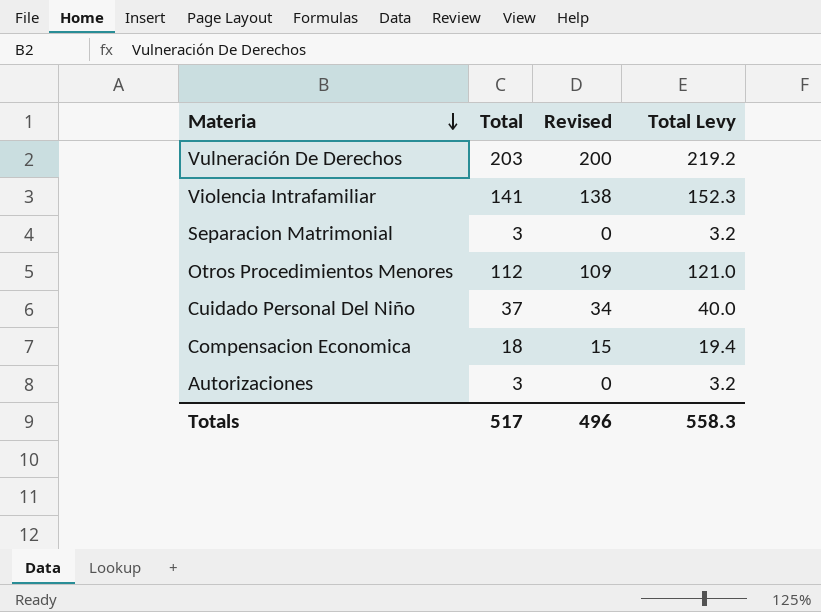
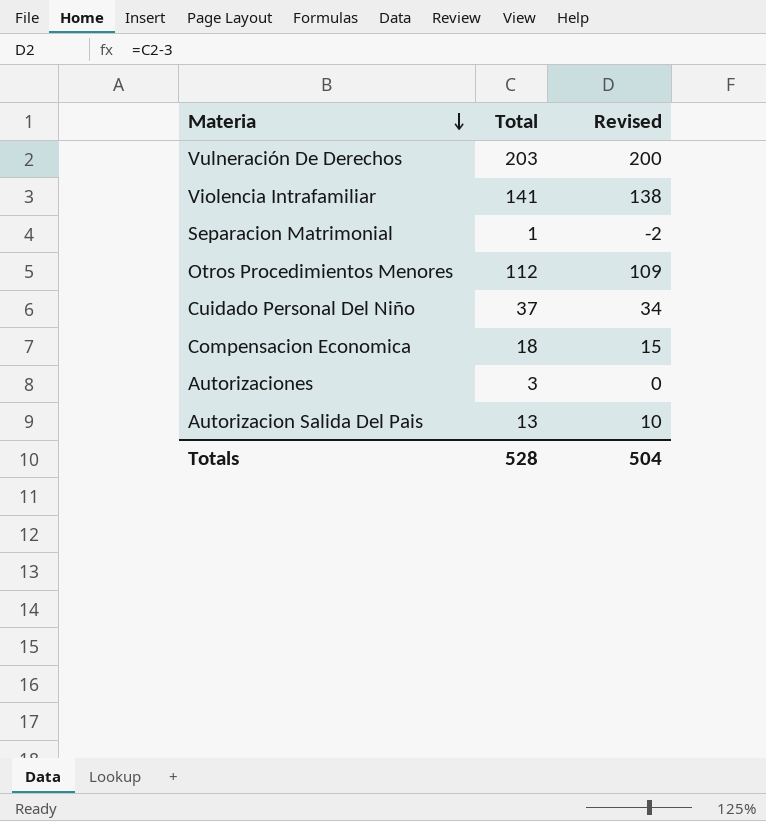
column Total Levy | formula: [Total] * 1.08 -> none
Separacion Matrimonial | Total: 3 -> 1
Separacion Matrimonial | Revised: 0 -> -2
row Autorizacion Salida Del Pais: none -> 13 | 10
Totals | Total: 517 -> 528
Totals | Revised: 496 -> 504

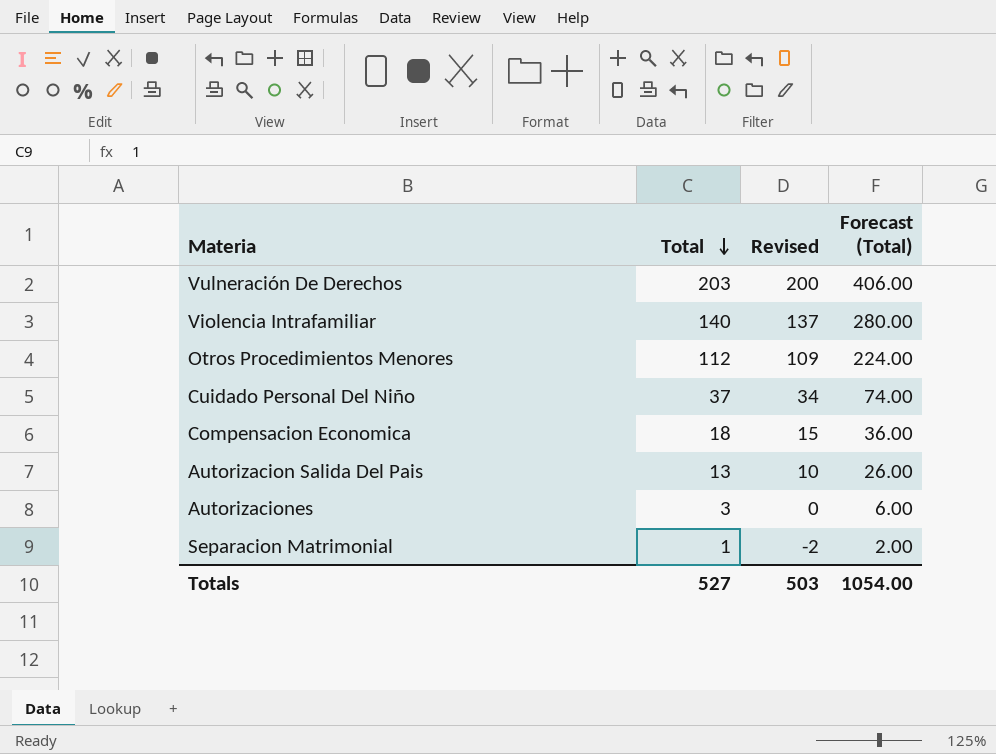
row order: Materia descending -> Total descending
column Forecast (Total) | formula: none -> [Total] * 2
Violencia Intrafamiliar | Total: 141 -> 140
Violencia Intrafamiliar | Revised: 138 -> 137
Totals | Total: 528 -> 527
Totals | Revised: 504 -> 503

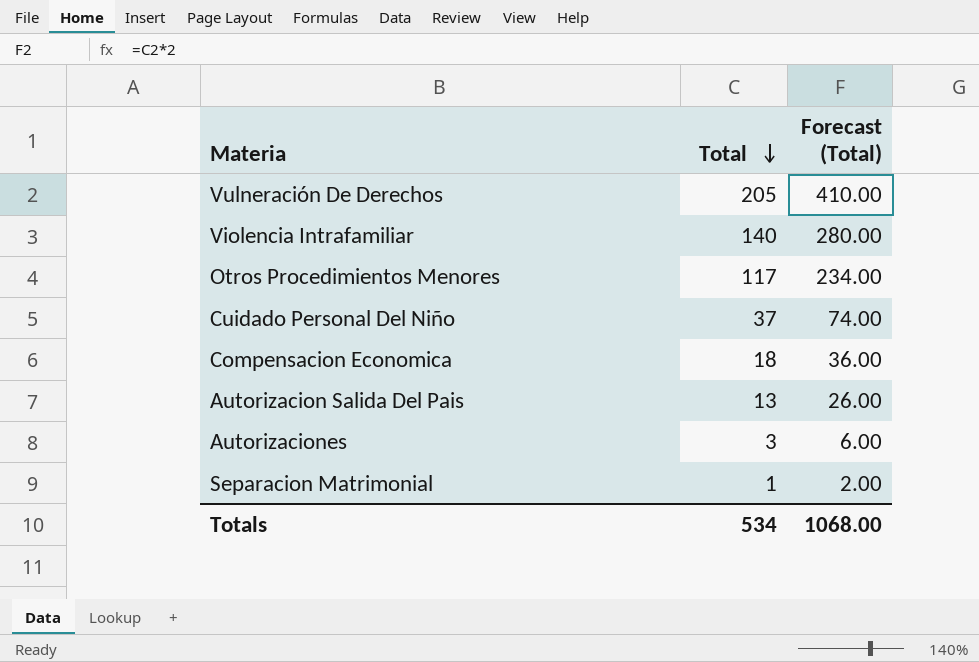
column Revised | formula: [Total] - 3 -> none
Vulneración De Derechos | Total: 203 -> 205
Vulneración De Derechos | Forecast (Total): 406.00 -> 410.00
Otros Procedimientos Menores | Total: 112 -> 117
Otros Procedimientos Menores | Forecast (Total): 224.00 -> 234.00
Totals | Total: 527 -> 534
Totals | Forecast (Total): 1054.00 -> 1068.00

